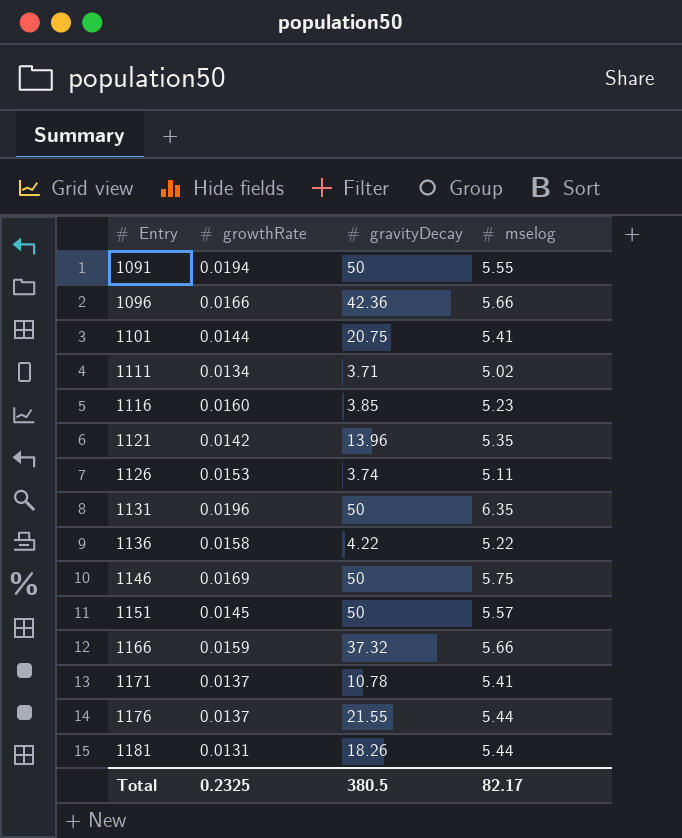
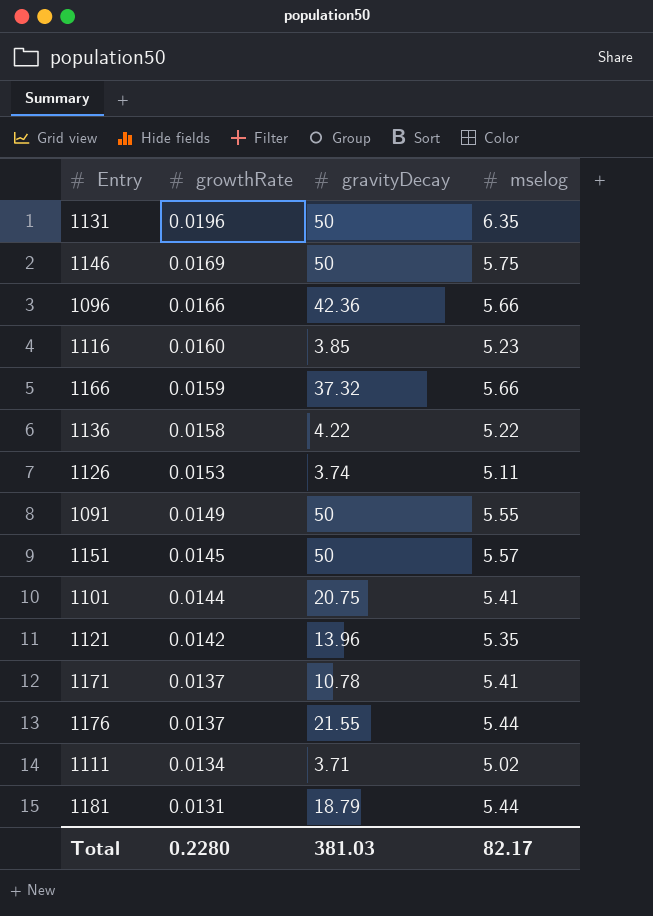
row order: Entry ascending -> growthRate descending
1091 | growthRate: 0.0194 -> 0.0149
1181 | gravityDecay: 18.26 -> 18.79
Total | growthRate: 0.2325 -> 0.2280
Total | gravityDecay: 380.5 -> 381.03

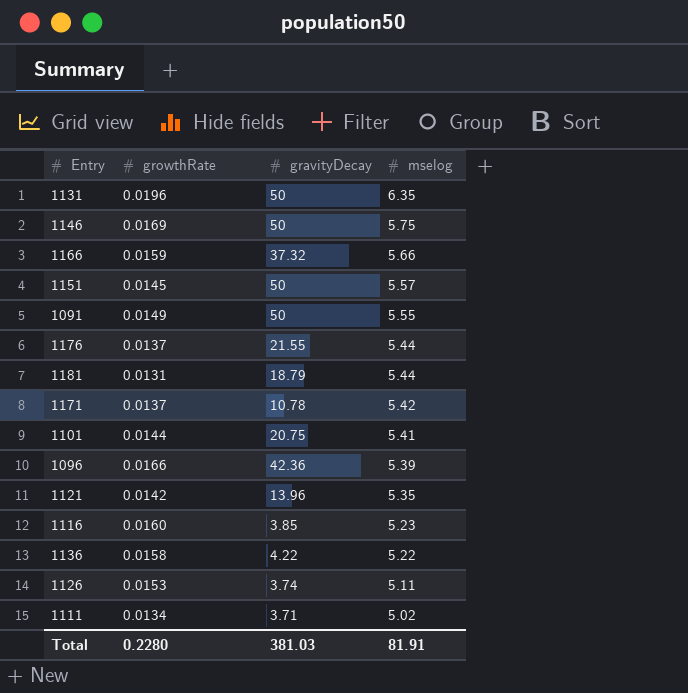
row order: growthRate descending -> mselog descending
1171 | mselog: 5.41 -> 5.42
1096 | mselog: 5.66 -> 5.39
Total | mselog: 82.17 -> 81.91

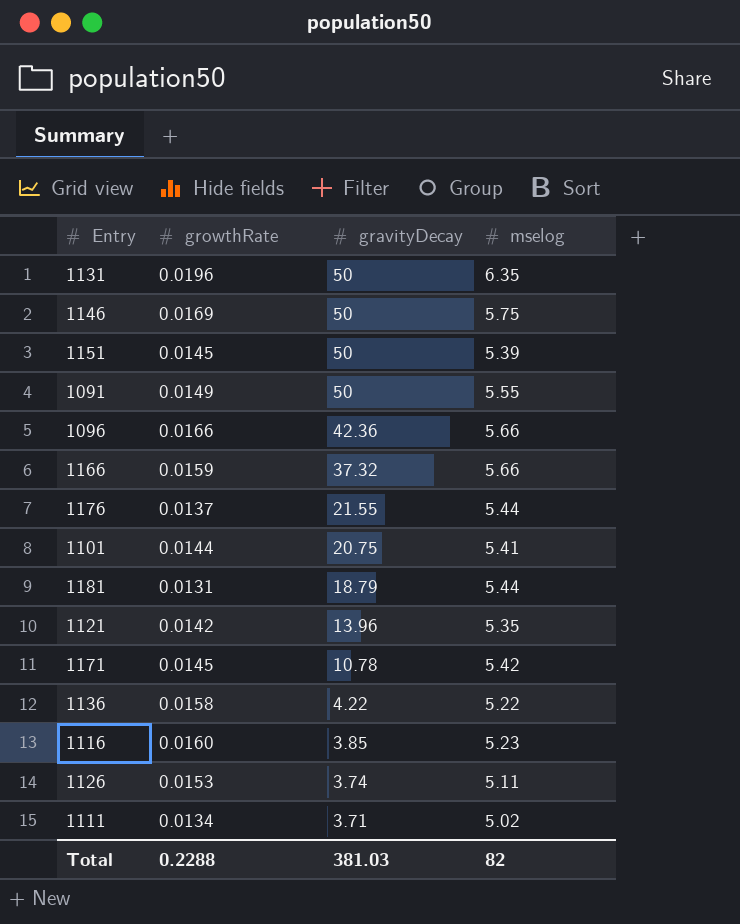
row order: mselog descending -> gravityDecay descending
1151 | mselog: 5.57 -> 5.39
1096 | mselog: 5.39 -> 5.66
1171 | growthRate: 0.0137 -> 0.0145
Total | growthRate: 0.2280 -> 0.2288
Total | mselog: 81.91 -> 82

